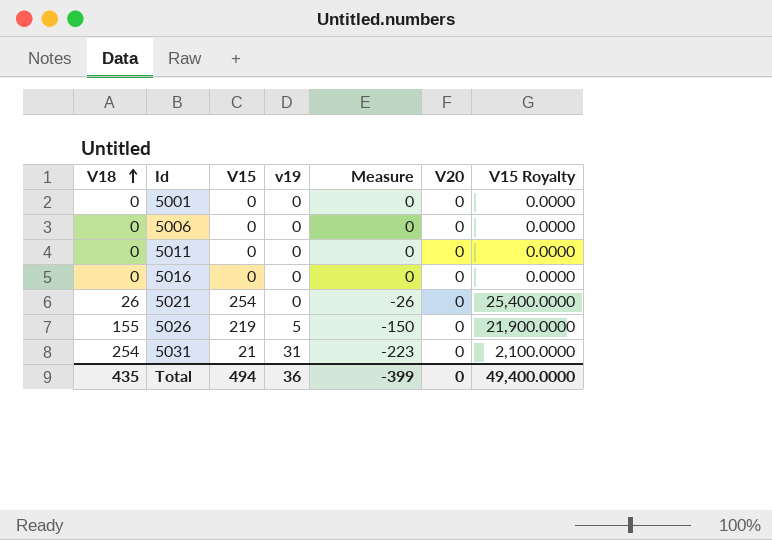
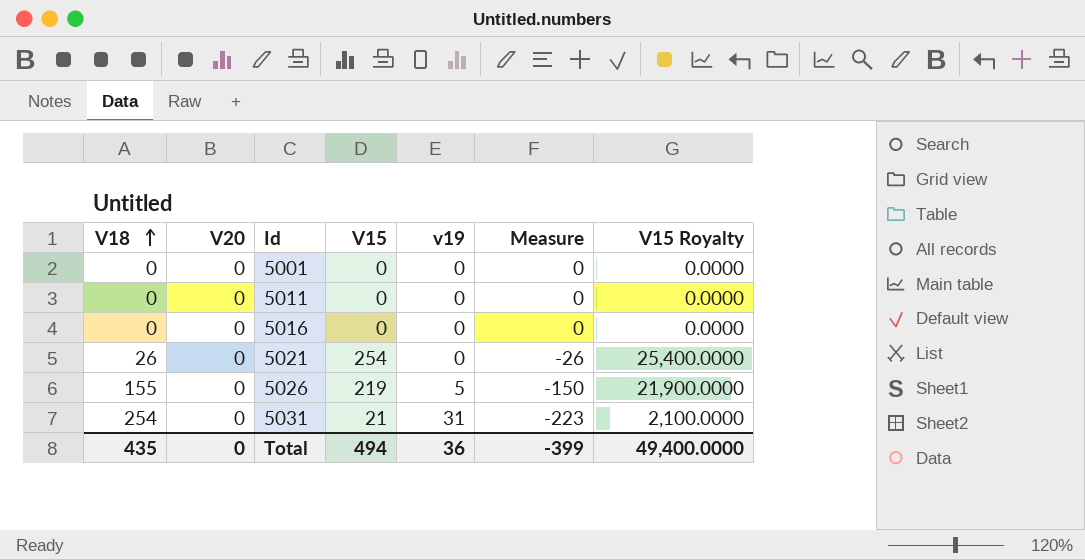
column V20 | position: 6 -> 2
row 5006: 0 | 0 | 0 | 0 | 0 | 0.0000 -> none

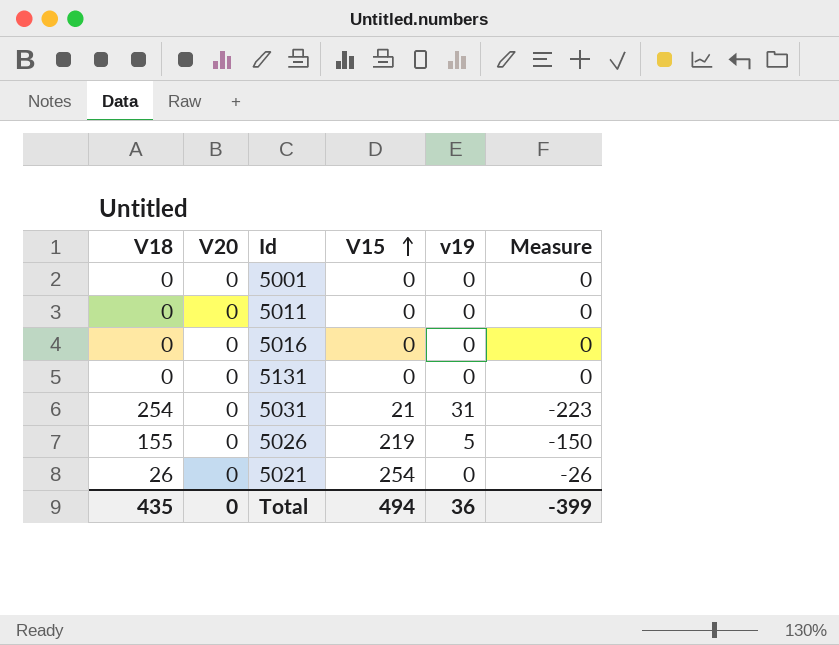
row order: V18 ascending -> V15 ascending
column V15 Royalty | formula: [V15] * 100 -> none
row 5131: none -> 0 | 0 | 0 | 0 | 0

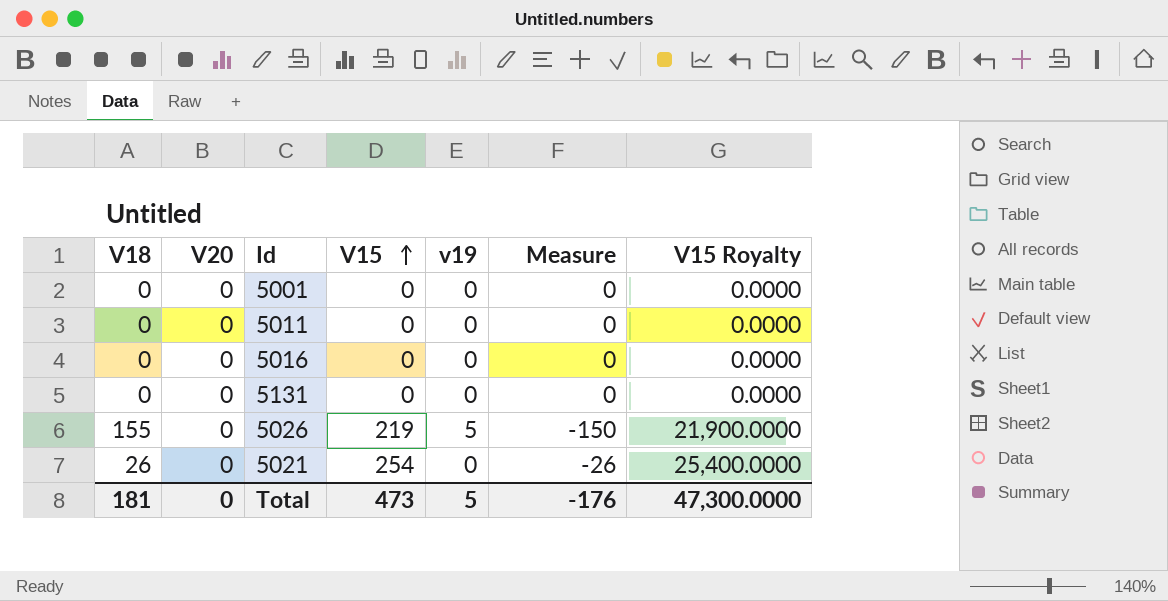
column V15 Royalty | formula: none -> [V15] * 100
row 5031: 254 | 0 | 21 | 31 | -223 -> none
Total | V18: 435 -> 181
Total | V15: 494 -> 473
Total | v19: 36 -> 5
Total | Measure: -399 -> -176

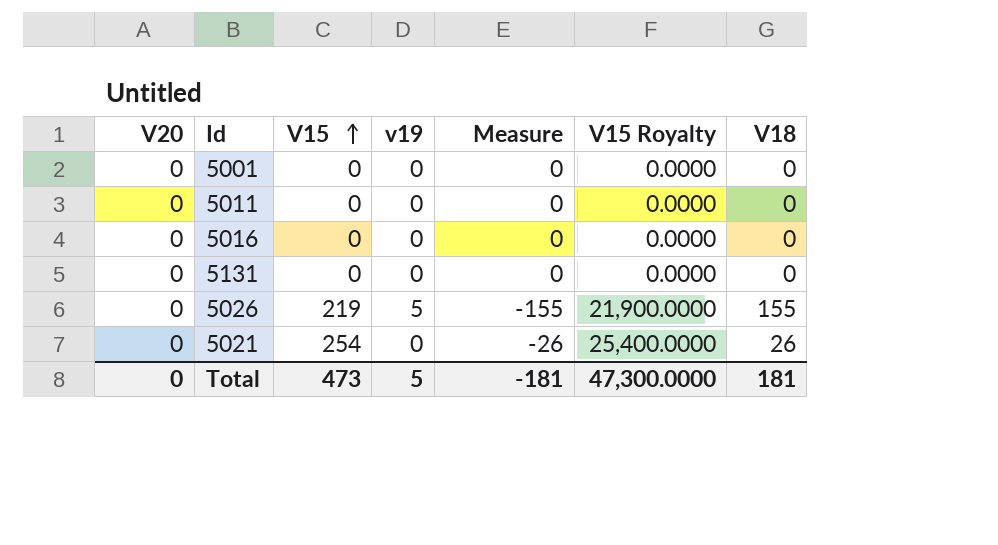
column Measure | formula: [v19] - [V18] -> [V20] - [V18]
column V18 | position: 1 -> 7
Total | Measure: -176 -> -181

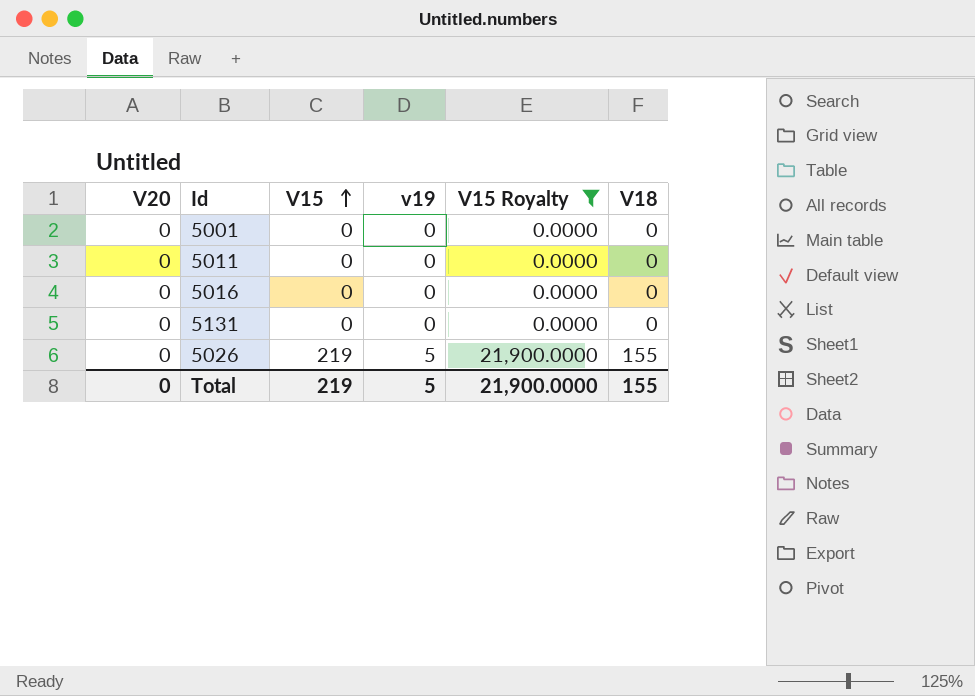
filter: none -> V15 Royalty != 25,400.0000
column Measure | formula: [V20] - [V18] -> none
Total | V15: 473 -> 219
Total | V15 Royalty: 47,300.0000 -> 21,900.0000
Total | V18: 181 -> 155

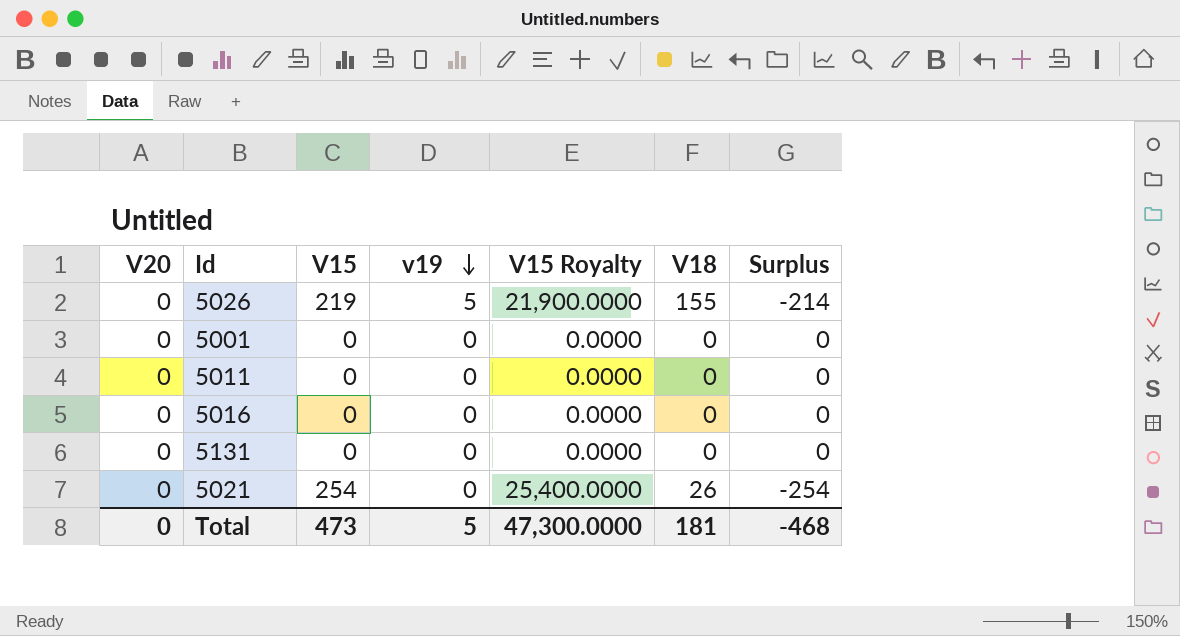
filter: V15 Royalty != 25,400.0000 -> none
row order: V15 ascending -> v19 descending
column Surplus | formula: none -> [v19] - [V15]
Total | V15: 219 -> 473
Total | V15 Royalty: 21,900.0000 -> 47,300.0000
Total | V18: 155 -> 181

